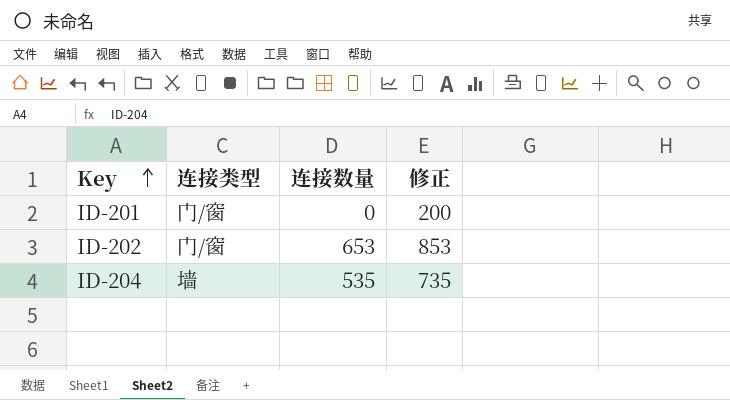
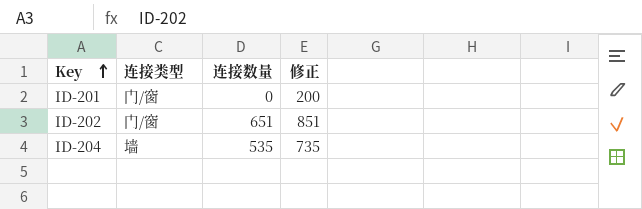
ID-202 | 连接数量: 653 -> 651
ID-202 | 修正: 853 -> 851

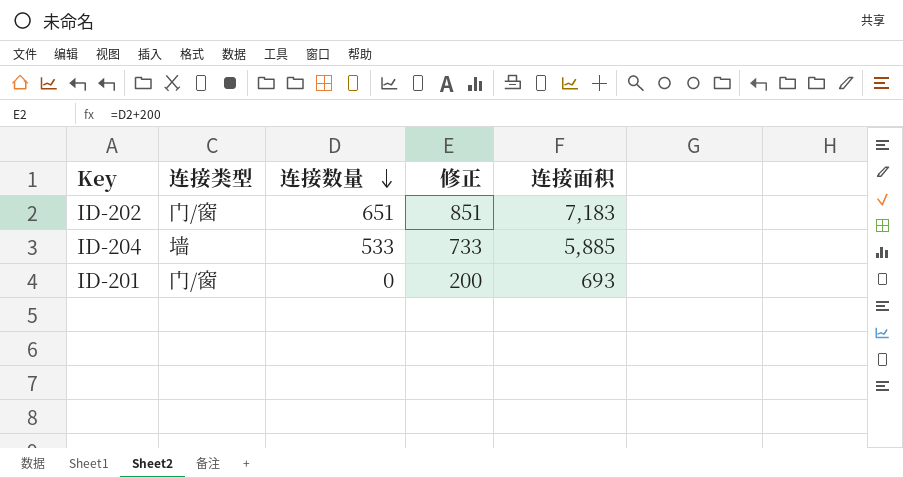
row order: Key ascending -> 连接数量 descending
column 连接面积 | position: none -> 5
ID-204 | 连接数量: 535 -> 533
ID-204 | 修正: 735 -> 733

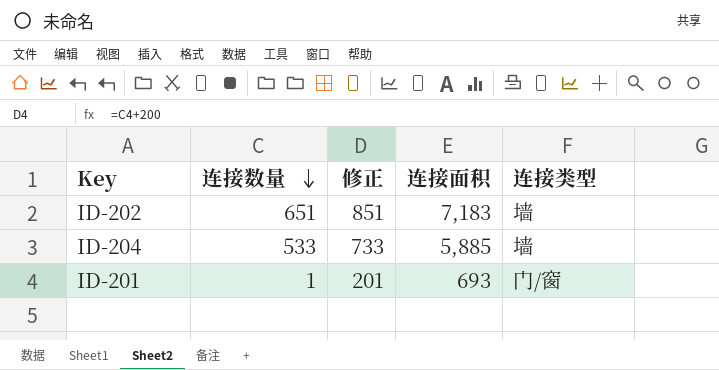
column 连接类型 | position: 2 -> 5
ID-202 | 连接类型: 门/窗 -> 墙
ID-201 | 连接数量: 0 -> 1
ID-201 | 修正: 200 -> 201

